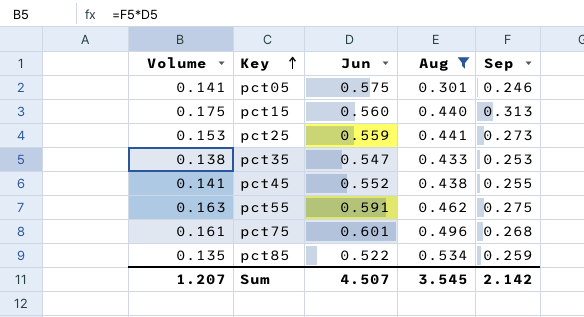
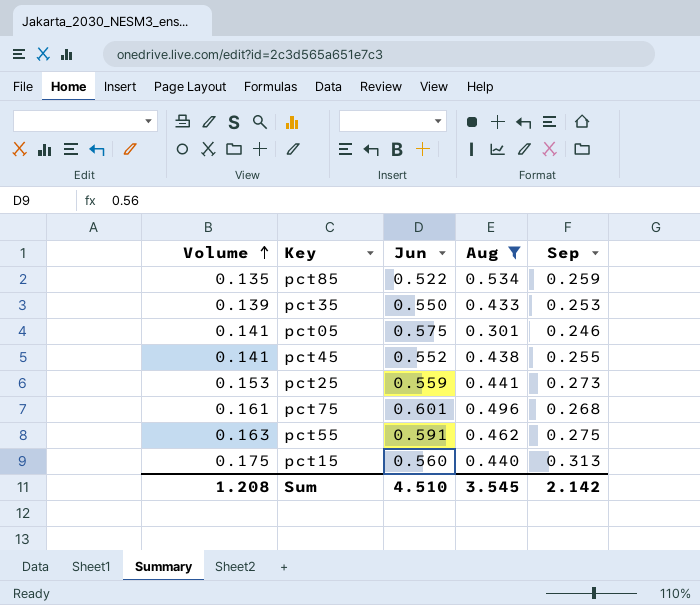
row order: Key ascending -> Volume ascending
pct35 | Volume: 0.138 -> 0.139
pct35 | Jun: 0.547 -> 0.550
Sum | Volume: 1.207 -> 1.208
Sum | Jun: 4.507 -> 4.510

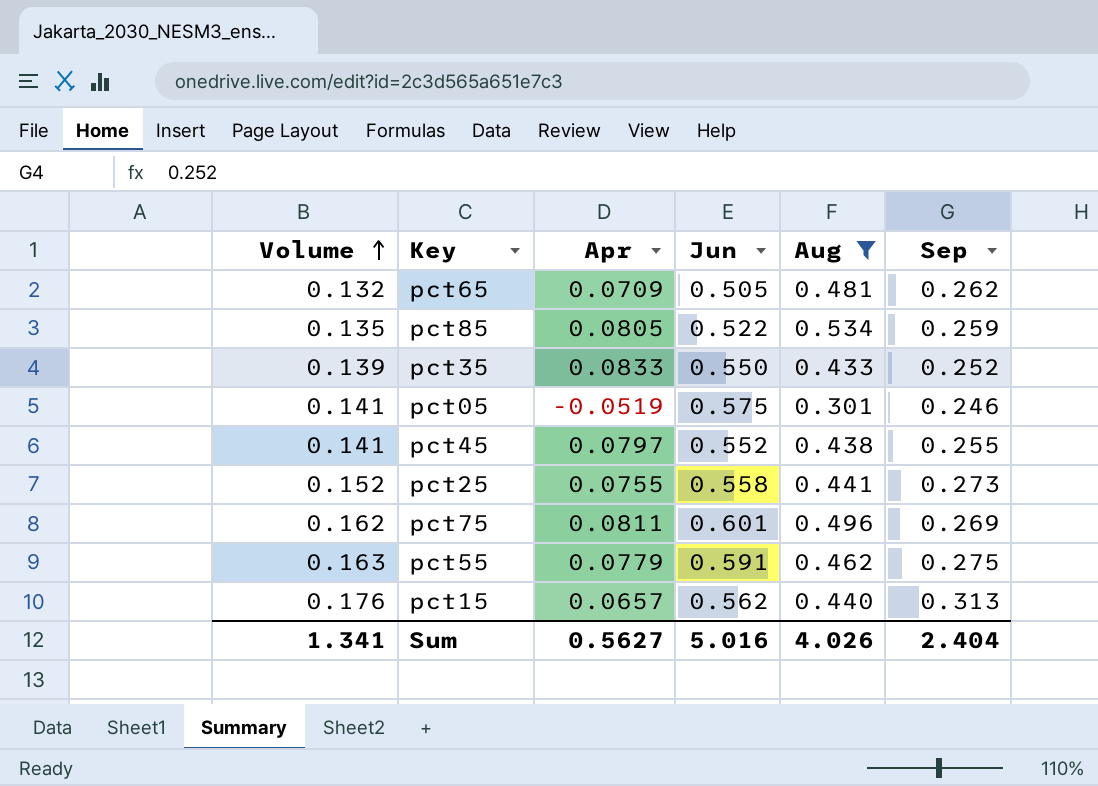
column Apr | position: none -> 3
row pct65: none -> 0.132 | 0.0709 | 0.505 | 0.481 | 0.262
pct35 | Sep: 0.253 -> 0.252
pct25 | Volume: 0.153 -> 0.152
pct25 | Jun: 0.559 -> 0.558
pct75 | Volume: 0.161 -> 0.162
pct75 | Sep: 0.268 -> 0.269
pct15 | Volume: 0.175 -> 0.176
pct15 | Jun: 0.560 -> 0.562
Sum | Volume: 1.208 -> 1.341
Sum | Jun: 4.510 -> 5.016
Sum | Aug: 3.545 -> 4.026
Sum | Sep: 2.142 -> 2.404

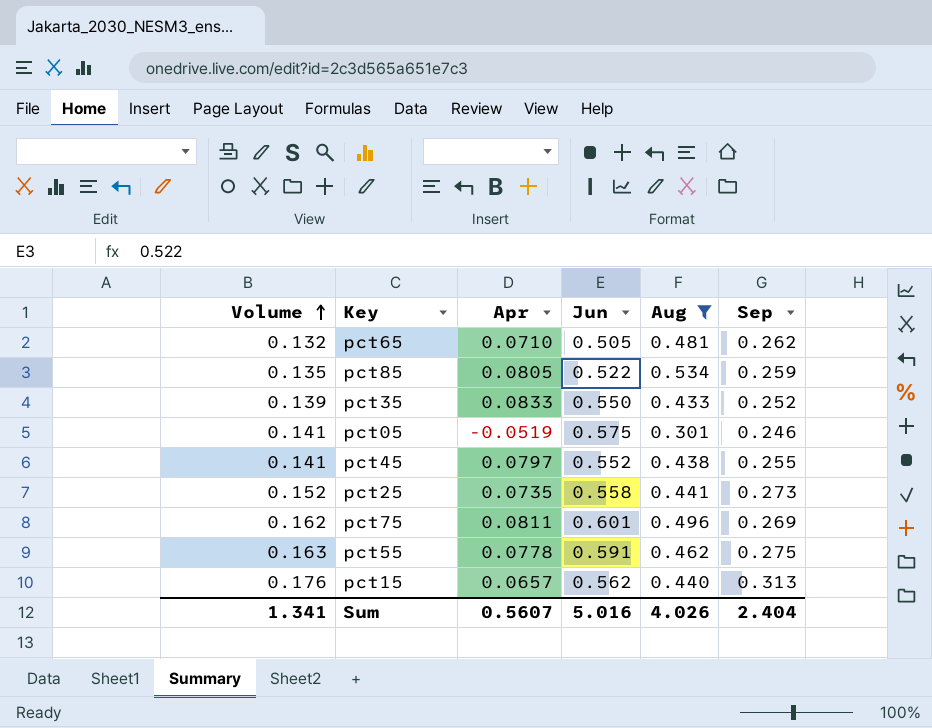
pct65 | Apr: 0.0709 -> 0.0710
pct25 | Apr: 0.0755 -> 0.0735
pct55 | Apr: 0.0779 -> 0.0778
Sum | Apr: 0.5627 -> 0.5607

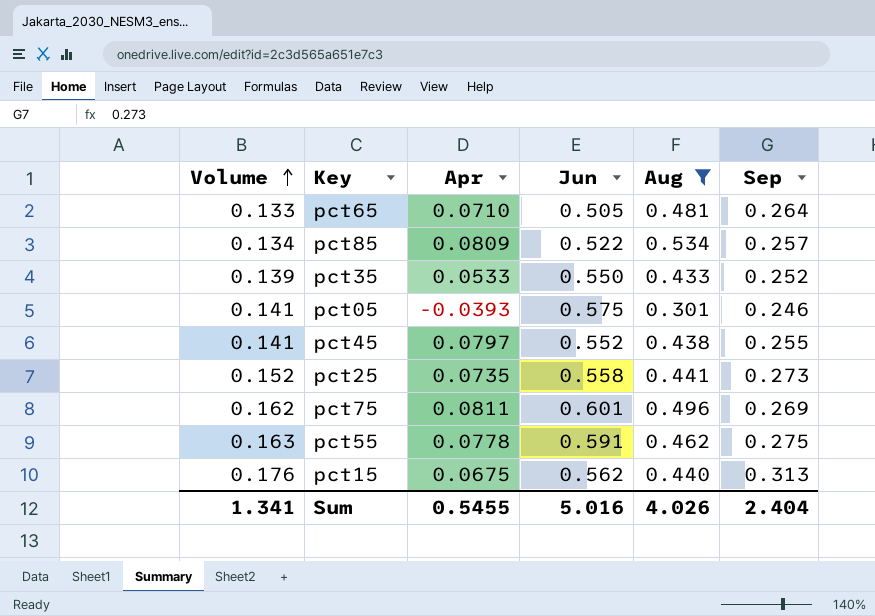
pct65 | Volume: 0.132 -> 0.133
pct65 | Sep: 0.262 -> 0.264
pct85 | Volume: 0.135 -> 0.134
pct85 | Apr: 0.0805 -> 0.0809
pct85 | Sep: 0.259 -> 0.257
pct35 | Apr: 0.0833 -> 0.0533
pct05 | Apr: -0.0519 -> -0.0393
pct15 | Apr: 0.0657 -> 0.0675
Sum | Apr: 0.5607 -> 0.5455

